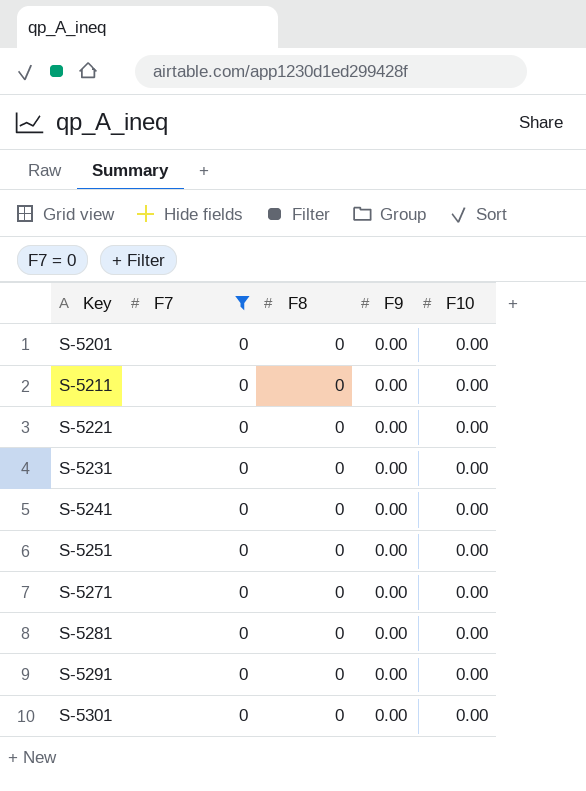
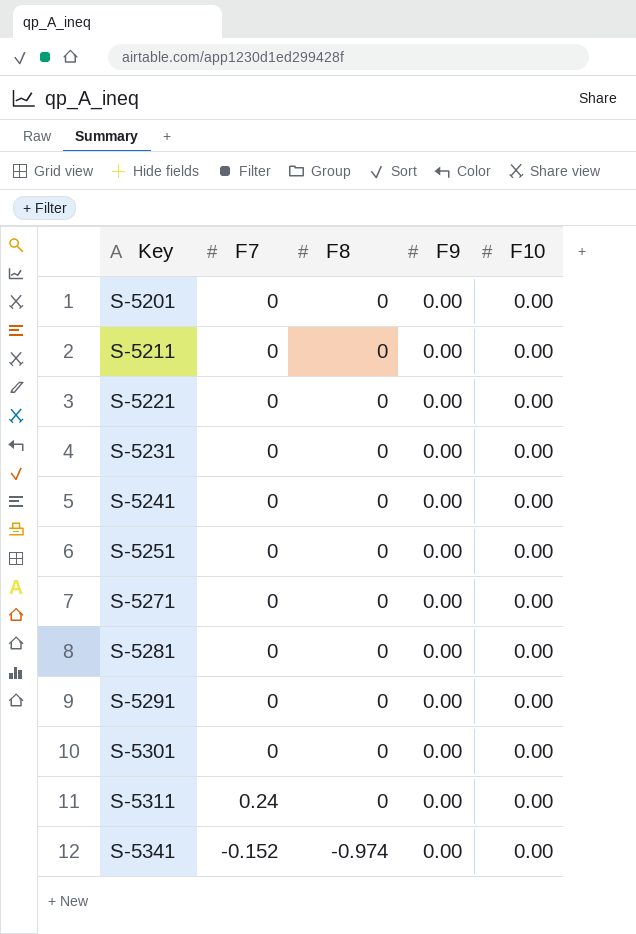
filter: F7 = 0 -> none

